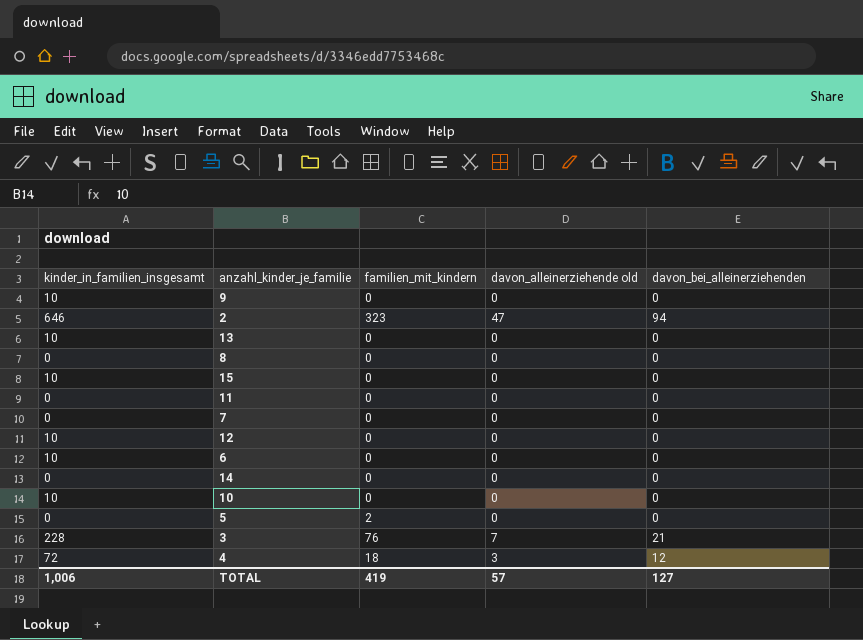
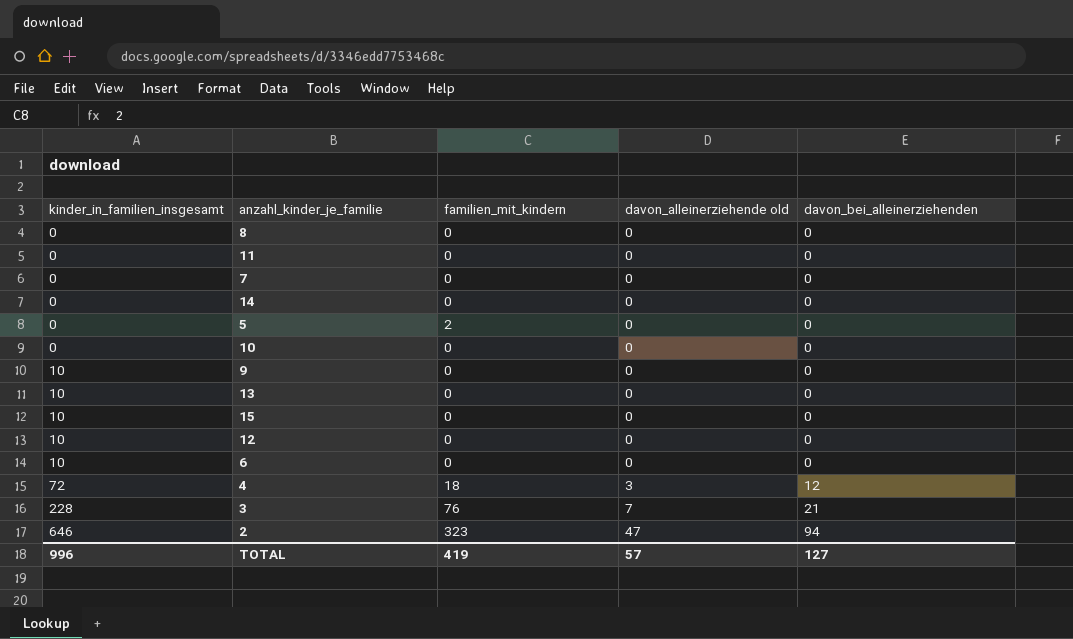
row order: none -> kinder_in_familien_insgesamt ascending
10 | kinder_in_familien_insgesamt: 10 -> 0
TOTAL | kinder_in_familien_insgesamt: 1,006 -> 996

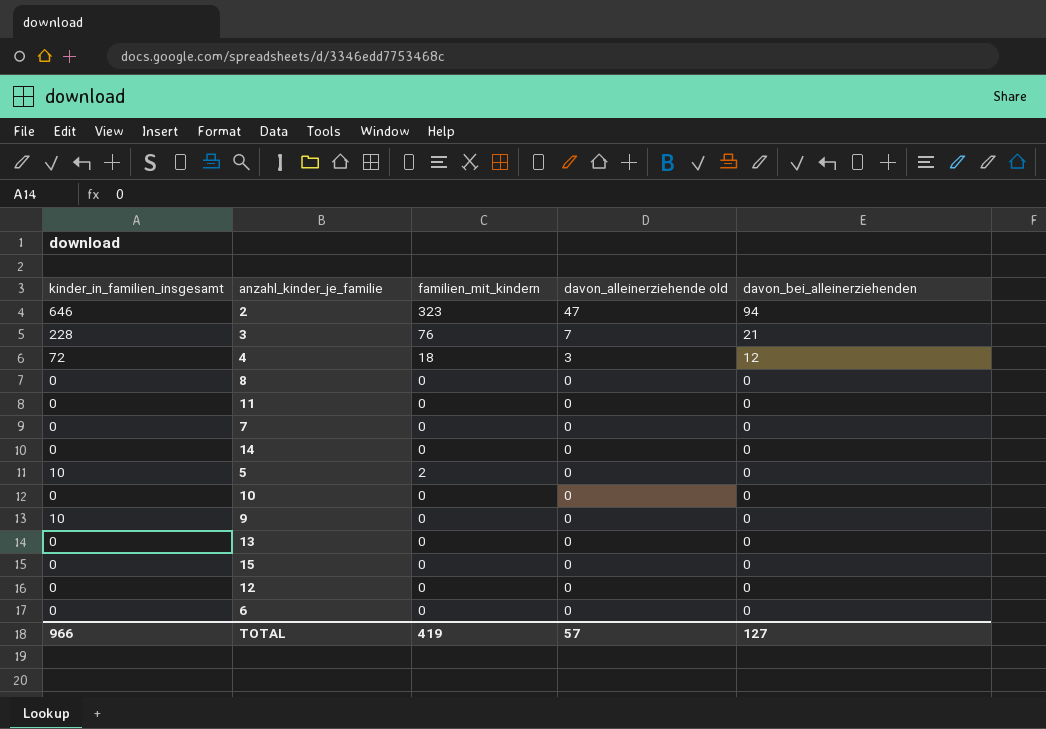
row order: kinder_in_familien_insgesamt ascending -> davon_alleinerziehende old descending
5 | kinder_in_familien_insgesamt: 0 -> 10
13 | kinder_in_familien_insgesamt: 10 -> 0
15 | kinder_in_familien_insgesamt: 10 -> 0
12 | kinder_in_familien_insgesamt: 10 -> 0
6 | kinder_in_familien_insgesamt: 10 -> 0
TOTAL | kinder_in_familien_insgesamt: 996 -> 966

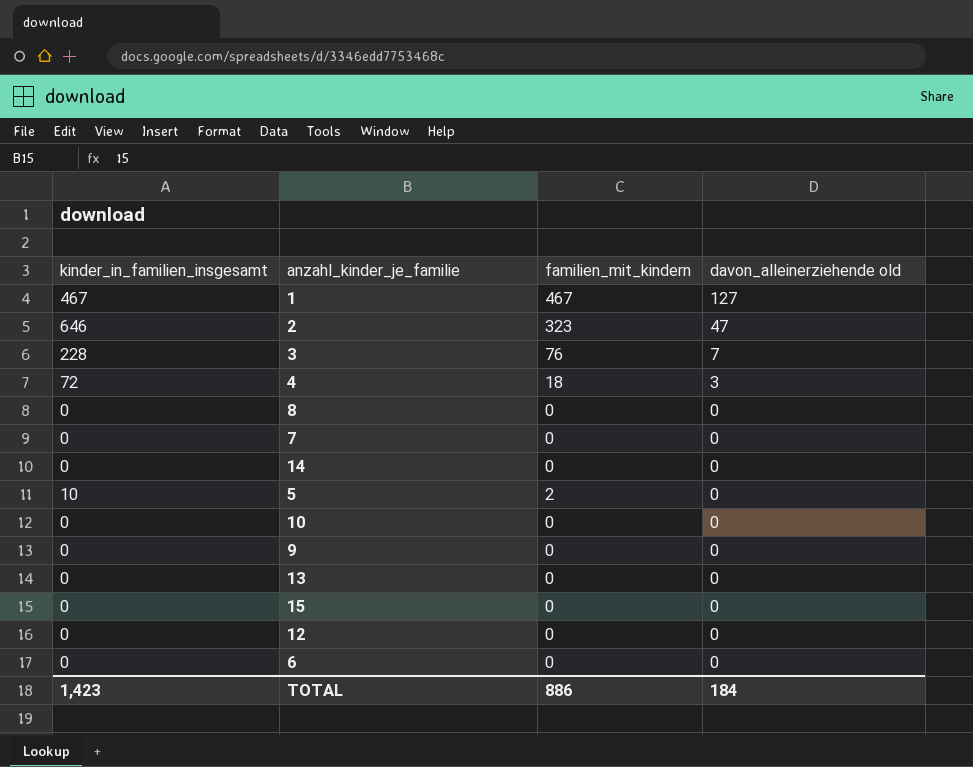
column davon_bei_alleinerziehenden | position: 5 -> none
row 11: 0 | 0 | 0 | 0 -> none
row 1: none -> 467 | 467 | 127
9 | kinder_in_familien_insgesamt: 10 -> 0
TOTAL | kinder_in_familien_insgesamt: 966 -> 1,423
TOTAL | familien_mit_kindern: 419 -> 886
TOTAL | davon_alleinerziehende old: 57 -> 184

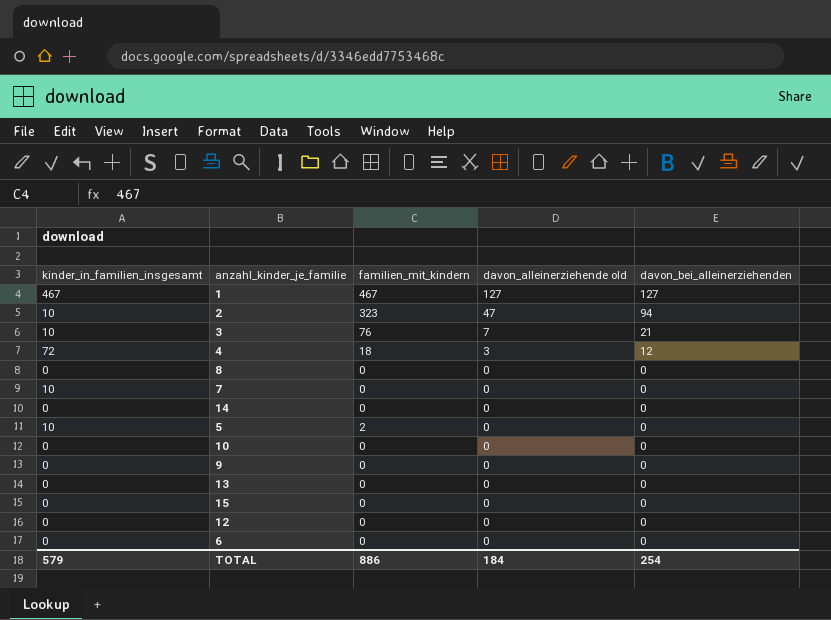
column davon_bei_alleinerziehenden | position: none -> 5
2 | kinder_in_familien_insgesamt: 646 -> 10
3 | kinder_in_familien_insgesamt: 228 -> 10
7 | kinder_in_familien_insgesamt: 0 -> 10
TOTAL | kinder_in_familien_insgesamt: 1,423 -> 579

